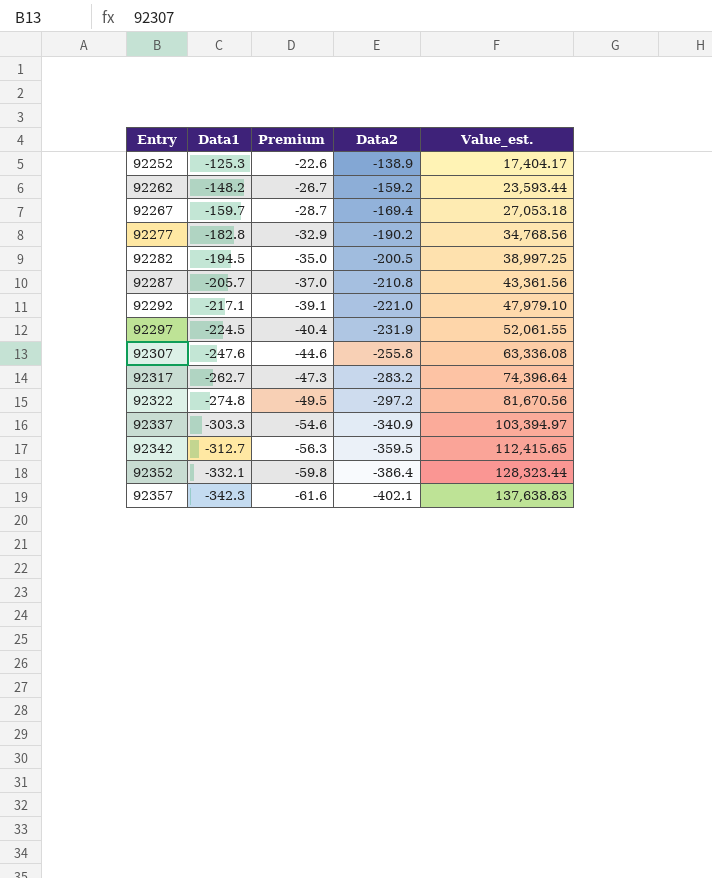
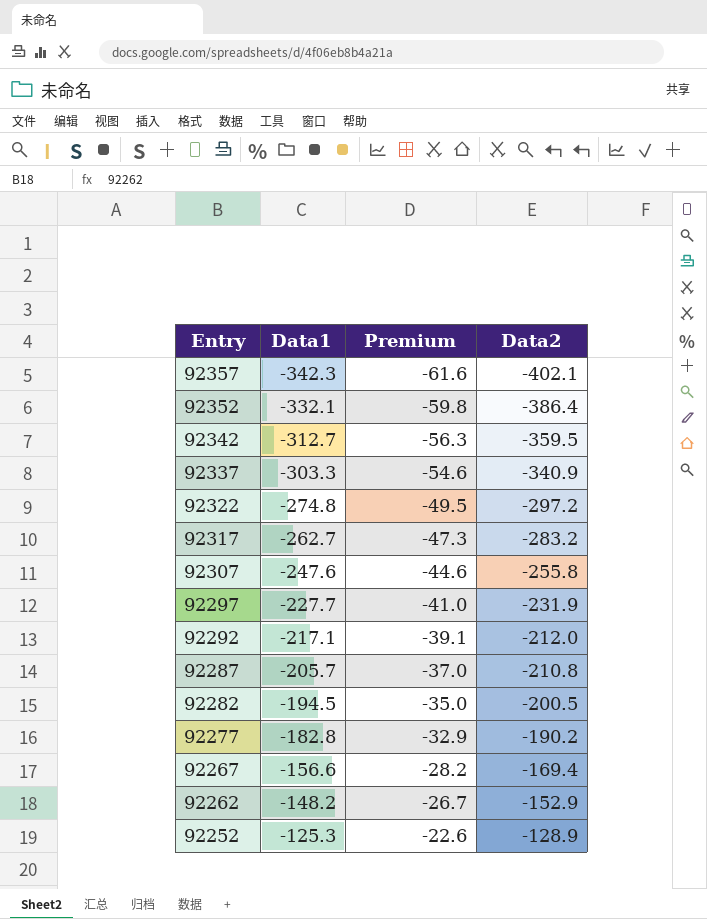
row order: Entry ascending -> Entry descending
column Value_est. | formula: [Data1] * [Data2] -> none
92297 | Data1: -224.5 -> -227.7
92297 | Premium: -40.4 -> -41.0
92292 | Data2: -221.0 -> -212.0
92267 | Data1: -159.7 -> -156.6
92267 | Premium: -28.7 -> -28.2
92262 | Data2: -159.2 -> -152.9
92252 | Data2: -138.9 -> -128.9

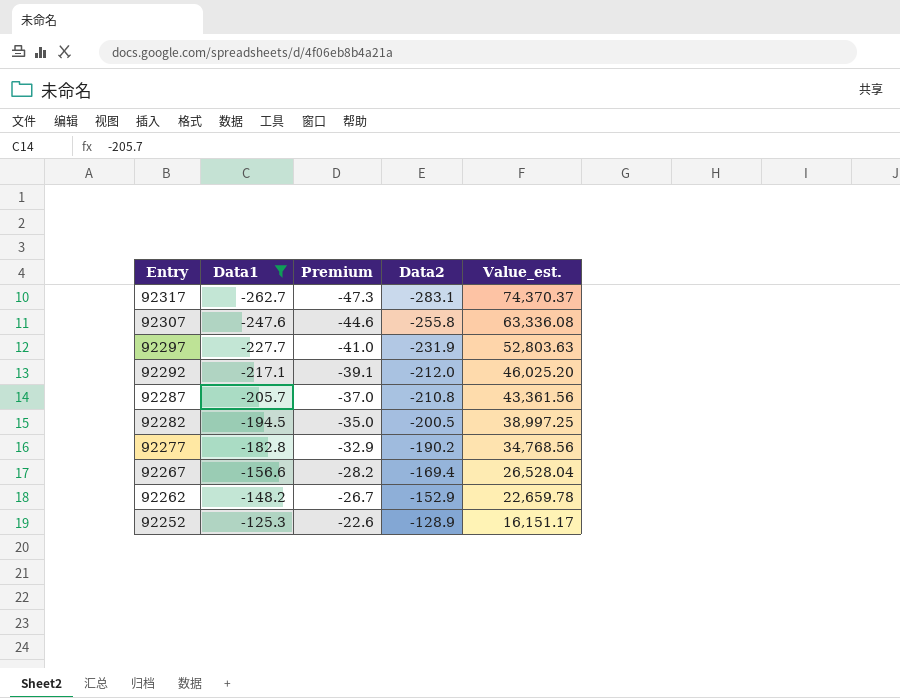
filter: none -> Data1 >= -262.7
column Value_est. | formula: none -> [Data1] * [Data2]
92317 | Data2: -283.2 -> -283.1

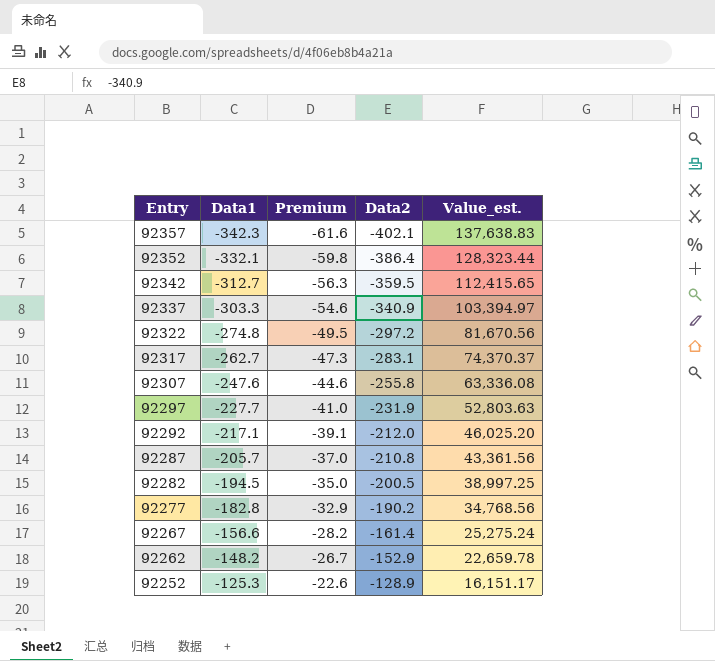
filter: Data1 >= -262.7 -> none
92267 | Data2: -169.4 -> -161.4
92267 | Value_est.: 26,528.04 -> 25,275.24

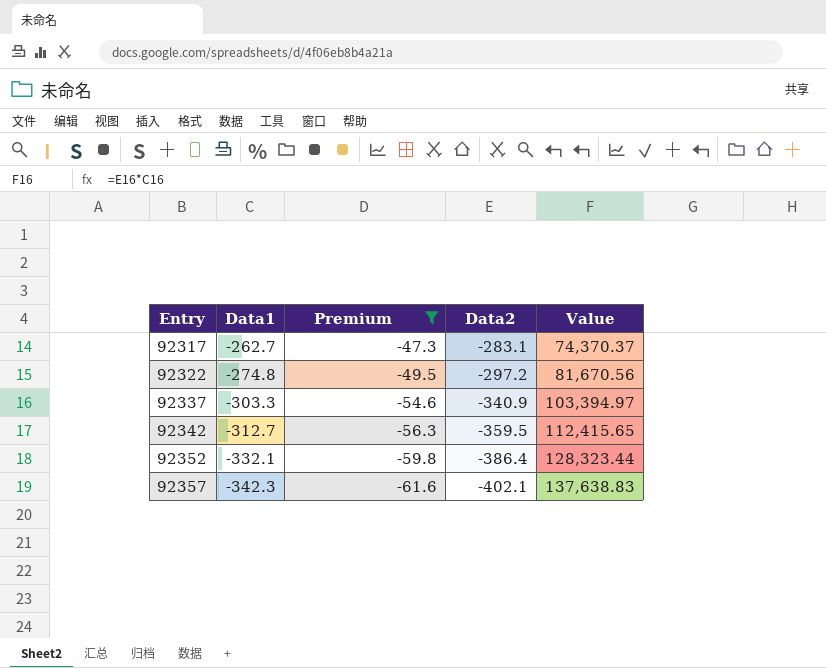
filter: none -> Premium <= -47.3
row order: Entry descending -> Entry ascending
column name: Value_est. -> Value

